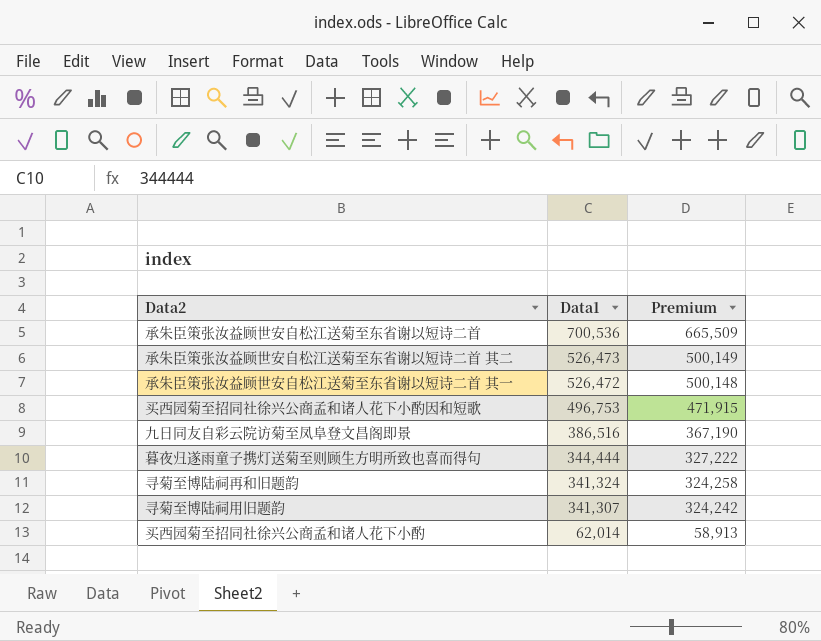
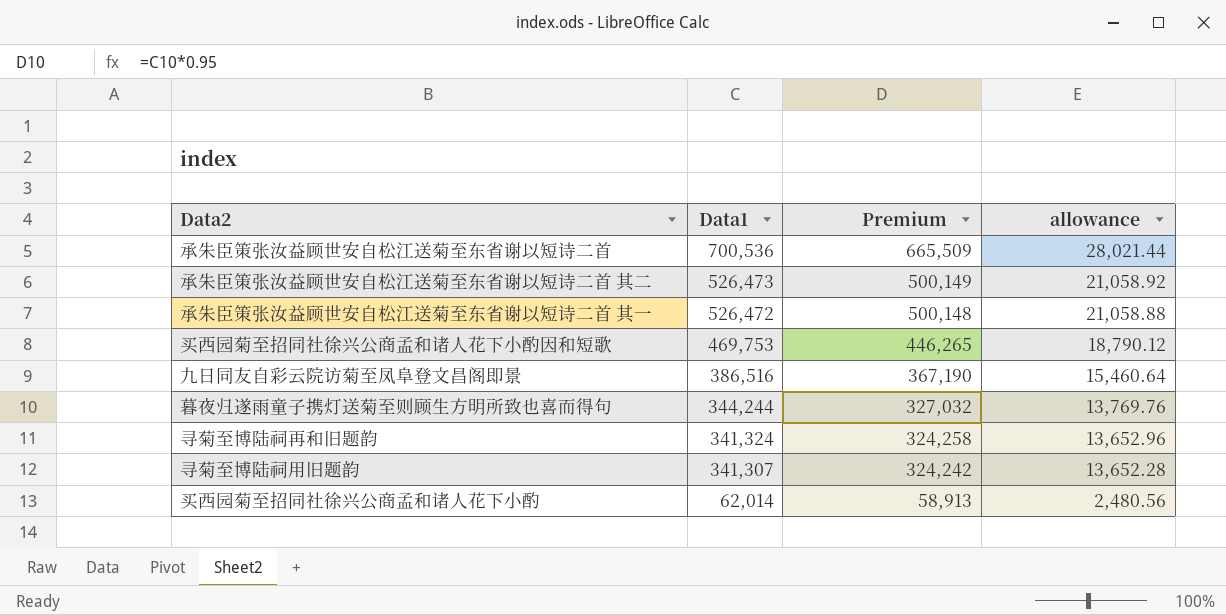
column allowance | formula: none -> [Data1] * 0.04
买西园菊至招同社徐兴公商孟和诸人花下小酌因和短歌 | Data1: 496,753 -> 469,753
买西园菊至招同社徐兴公商孟和诸人花下小酌因和短歌 | Premium: 471,915 -> 446,265
暮夜归遂雨童子携灯送菊至则顾生方明所致也喜而得句 | Data1: 344,444 -> 344,244
暮夜归遂雨童子携灯送菊至则顾生方明所致也喜而得句 | Premium: 327,222 -> 327,032

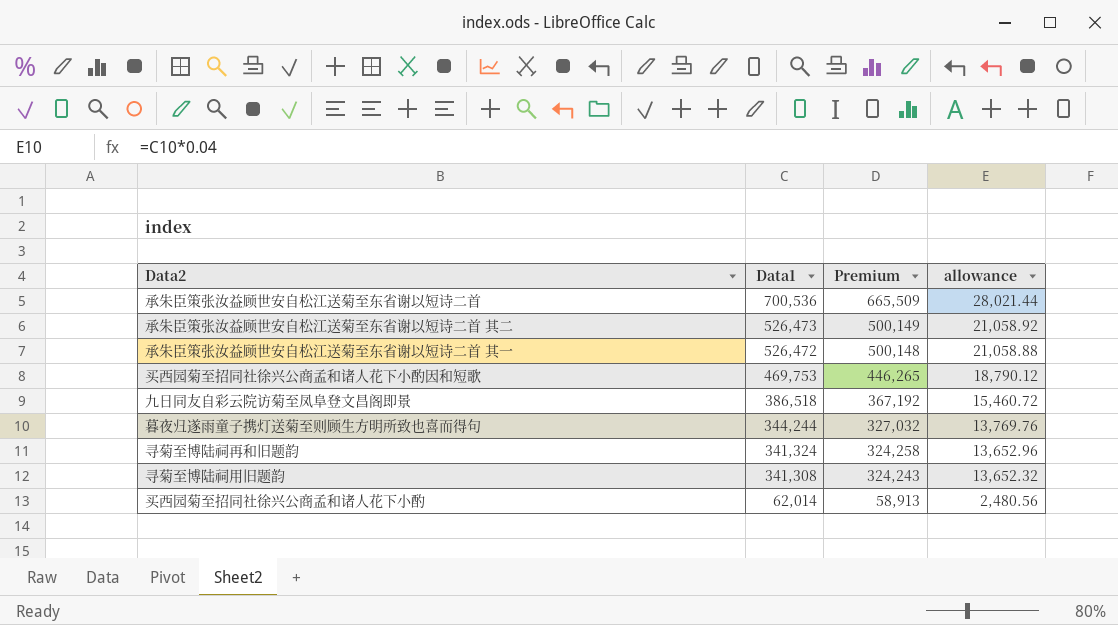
九日同友自彩云院访菊至凤阜登文昌阁即景 | Data1: 386,516 -> 386,518
九日同友自彩云院访菊至凤阜登文昌阁即景 | Premium: 367,190 -> 367,192
九日同友自彩云院访菊至凤阜登文昌阁即景 | allowance: 15,460.64 -> 15,460.72
寻菊至博陆祠用旧题韵 | Data1: 341,307 -> 341,308
寻菊至博陆祠用旧题韵 | Premium: 324,242 -> 324,243
寻菊至博陆祠用旧题韵 | allowance: 13,652.28 -> 13,652.32

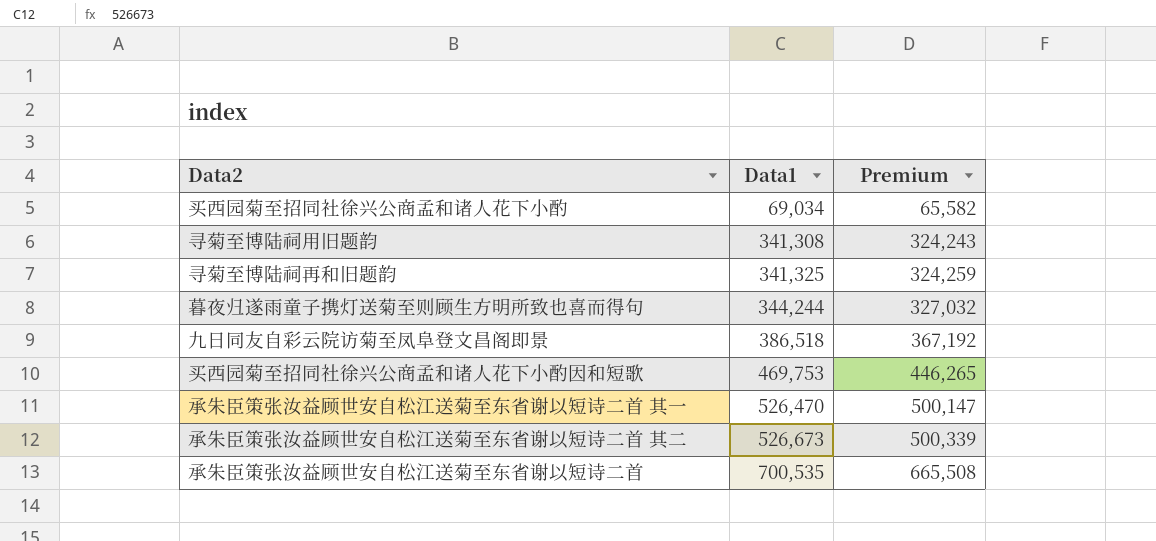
row order: Data1 descending -> Data1 ascending
column allowance | formula: [Data1] * 0.04 -> none
买西园菊至招同社徐兴公商孟和诸人花下小酌 | Data1: 62,014 -> 69,034
买西园菊至招同社徐兴公商孟和诸人花下小酌 | Premium: 58,913 -> 65,582
寻菊至博陆祠再和旧题韵 | Data1: 341,324 -> 341,325
寻菊至博陆祠再和旧题韵 | Premium: 324,258 -> 324,259
承朱臣策张汝益顾世安自松江送菊至东省谢以短诗二首 其一 | Data1: 526,472 -> 526,470
承朱臣策张汝益顾世安自松江送菊至东省谢以短诗二首 其一 | Premium: 500,148 -> 500,147
承朱臣策张汝益顾世安自松江送菊至东省谢以短诗二首 其二 | Data1: 526,473 -> 526,673
承朱臣策张汝益顾世安自松江送菊至东省谢以短诗二首 其二 | Premium: 500,149 -> 500,339
承朱臣策张汝益顾世安自松江送菊至东省谢以短诗二首 | Data1: 700,536 -> 700,535
承朱臣策张汝益顾世安自松江送菊至东省谢以短诗二首 | Premium: 665,509 -> 665,508

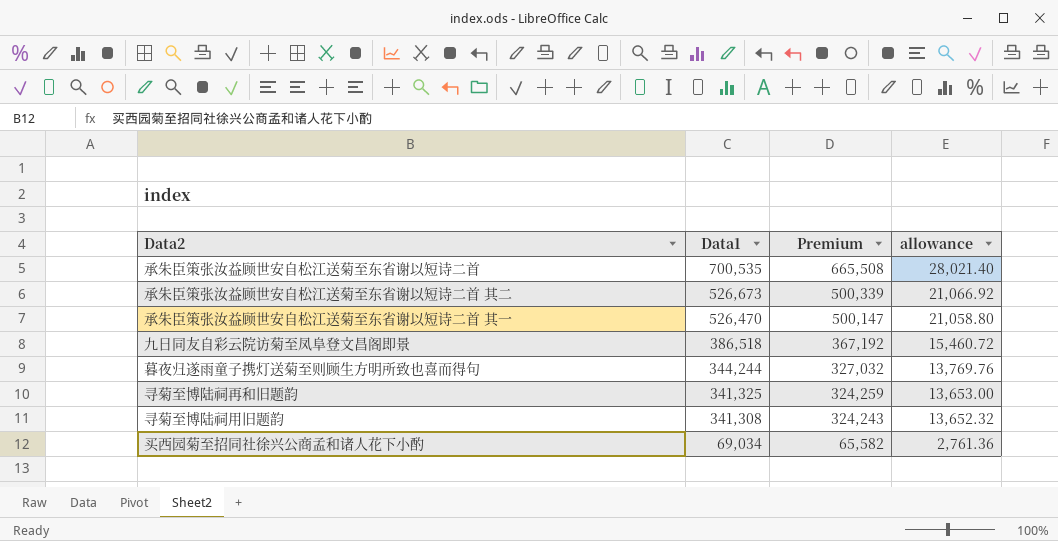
row order: Data1 ascending -> Data1 descending
column allowance | formula: none -> [Data1] * 0.04
row 买西园菊至招同社徐兴公商孟和诸人花下小酌因和短歌: 469,753 | 446,265 -> none

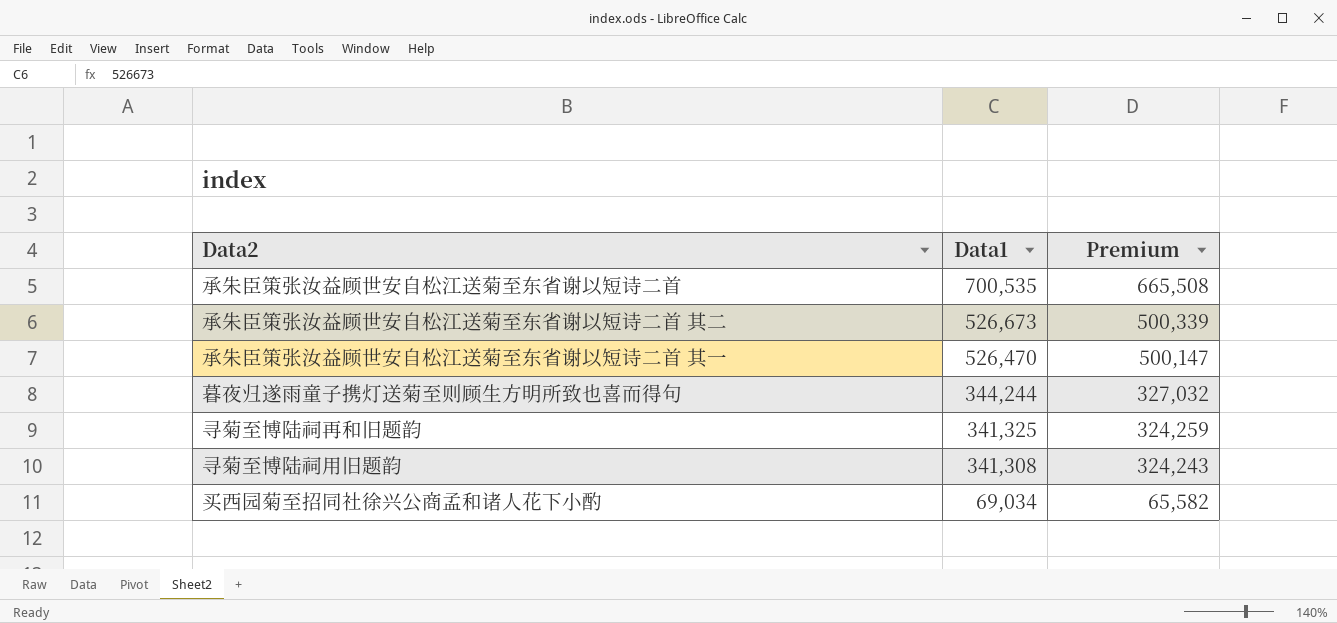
column allowance | formula: [Data1] * 0.04 -> none
row 九日同友自彩云院访菊至凤阜登文昌阁即景: 386,518 | 367,192 | 15,460.72 -> none

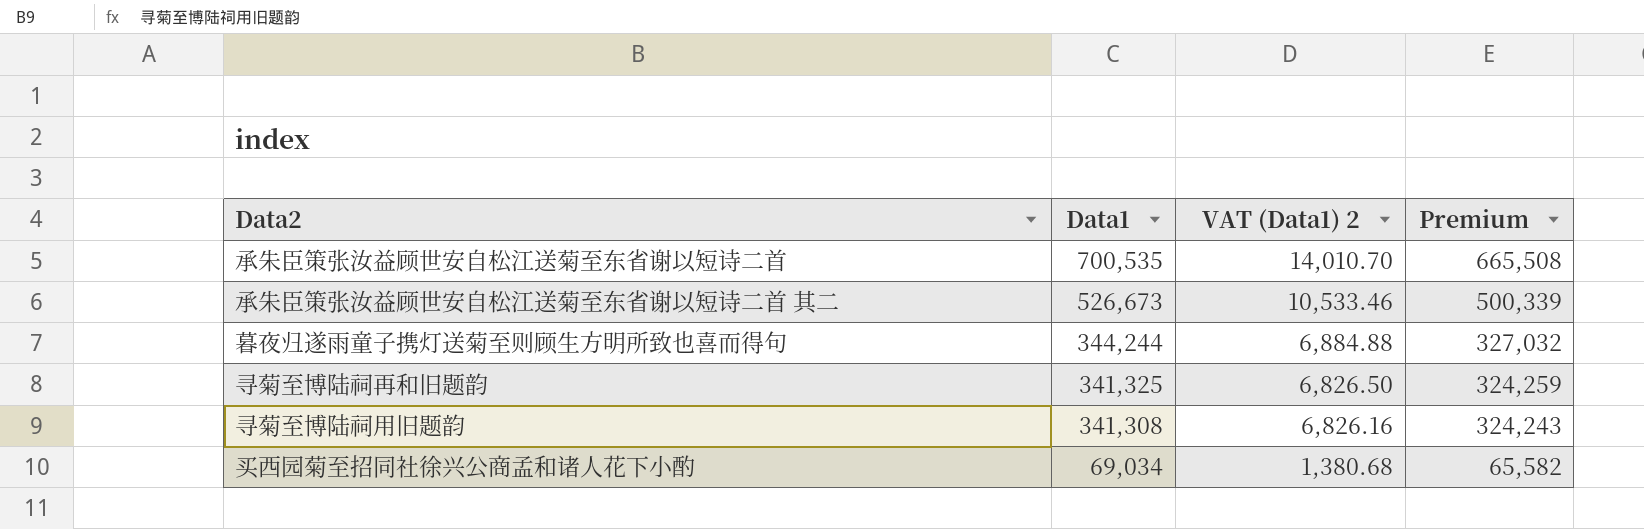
column VAT (Data1) 2 | formula: none -> [Data1] * 0.02
row 承朱臣策张汝益顾世安自松江送菊至东省谢以短诗二首 其一: 526,470 | 500,147 -> none

